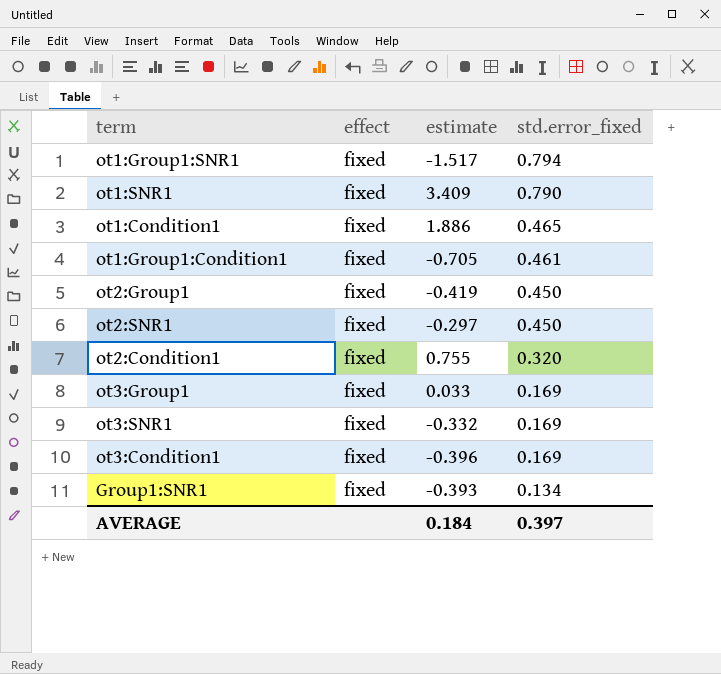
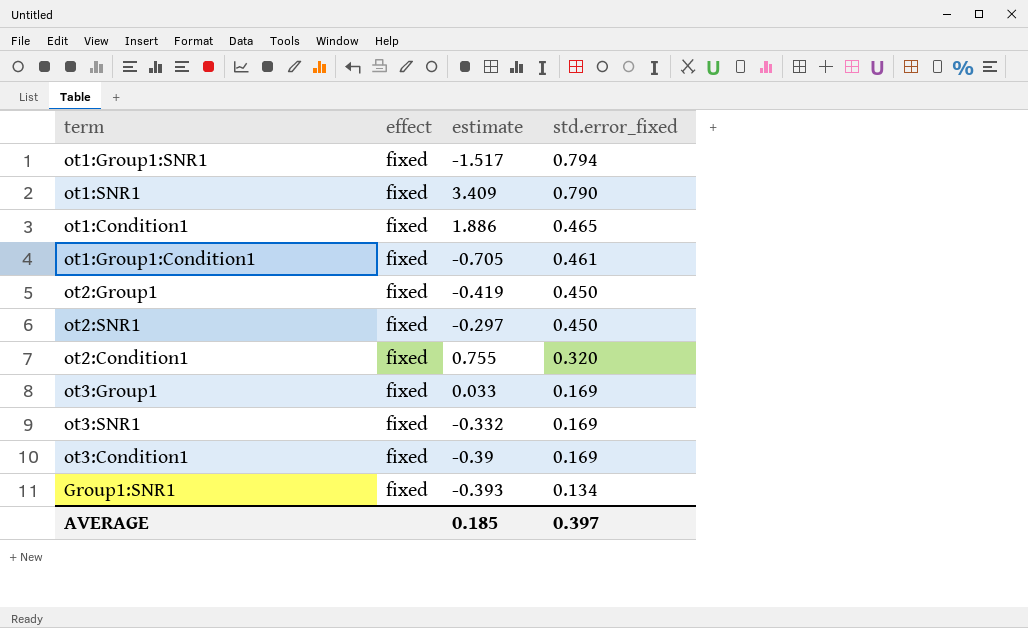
ot3:Condition1 | estimate: -0.396 -> -0.39
AVERAGE | estimate: 0.184 -> 0.185

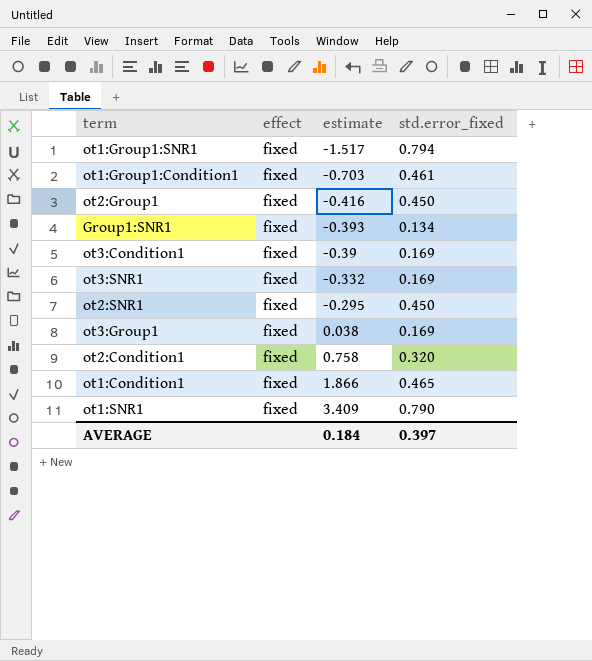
row order: std.error_fixed descending -> estimate ascending
ot1:Group1:Condition1 | estimate: -0.705 -> -0.703
ot2:Group1 | estimate: -0.419 -> -0.416
ot2:SNR1 | estimate: -0.297 -> -0.295
ot3:Group1 | estimate: 0.033 -> 0.038
ot2:Condition1 | estimate: 0.755 -> 0.758
ot1:Condition1 | estimate: 1.886 -> 1.866
AVERAGE | estimate: 0.185 -> 0.184

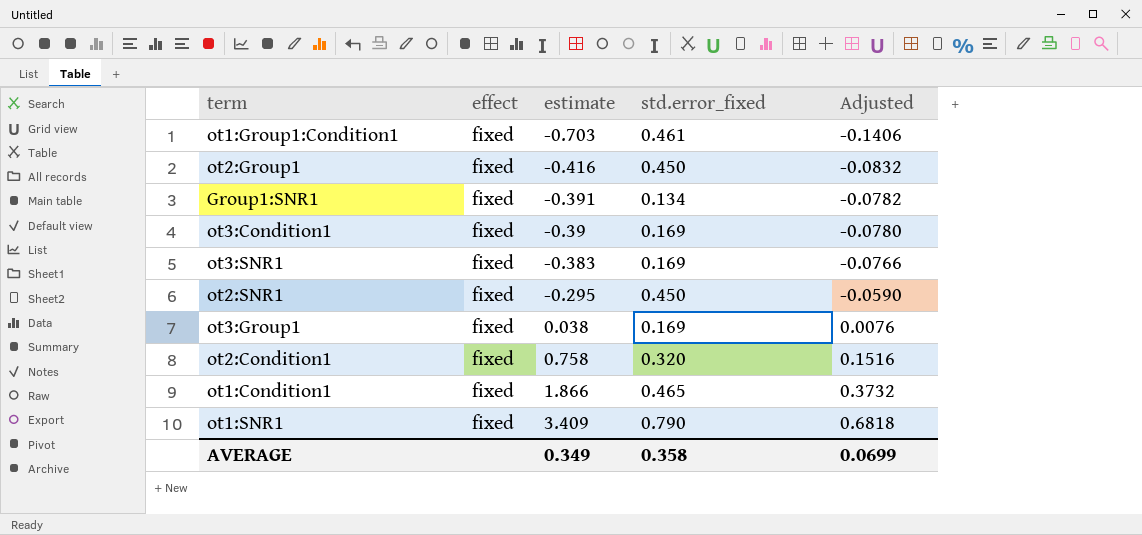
column Adjusted | formula: none -> [estimate] * 0.2
row ot1:Group1:SNR1: fixed | -1.517 | 0.794 -> none
Group1:SNR1 | estimate: -0.393 -> -0.391
ot3:SNR1 | estimate: -0.332 -> -0.383
AVERAGE | estimate: 0.184 -> 0.349
AVERAGE | std.error_fixed: 0.397 -> 0.358

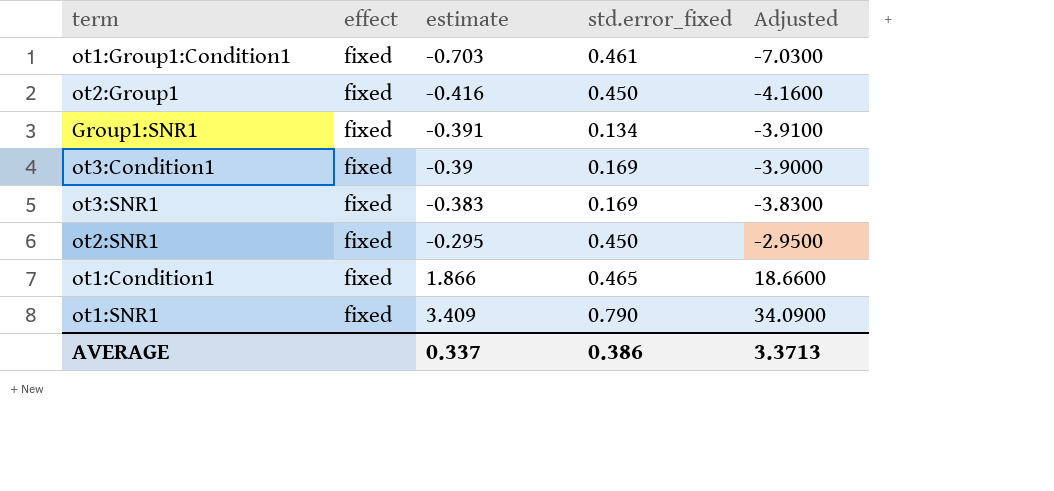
column Adjusted | formula: [estimate] * 0.2 -> [estimate] * 10
row ot3:Group1: fixed | 0.038 | 0.169 | 0.0076 -> none
row ot2:Condition1: fixed | 0.758 | 0.320 | 0.1516 -> none
AVERAGE | estimate: 0.349 -> 0.337
AVERAGE | std.error_fixed: 0.358 -> 0.386
AVERAGE | Adjusted: 0.0699 -> 3.3713

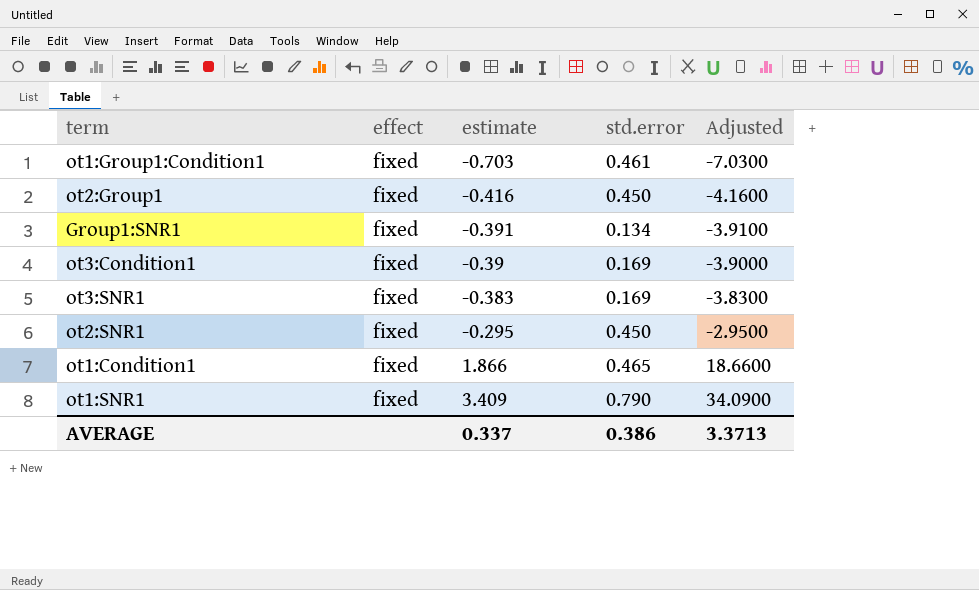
column name: std.error_fixed -> std.error

